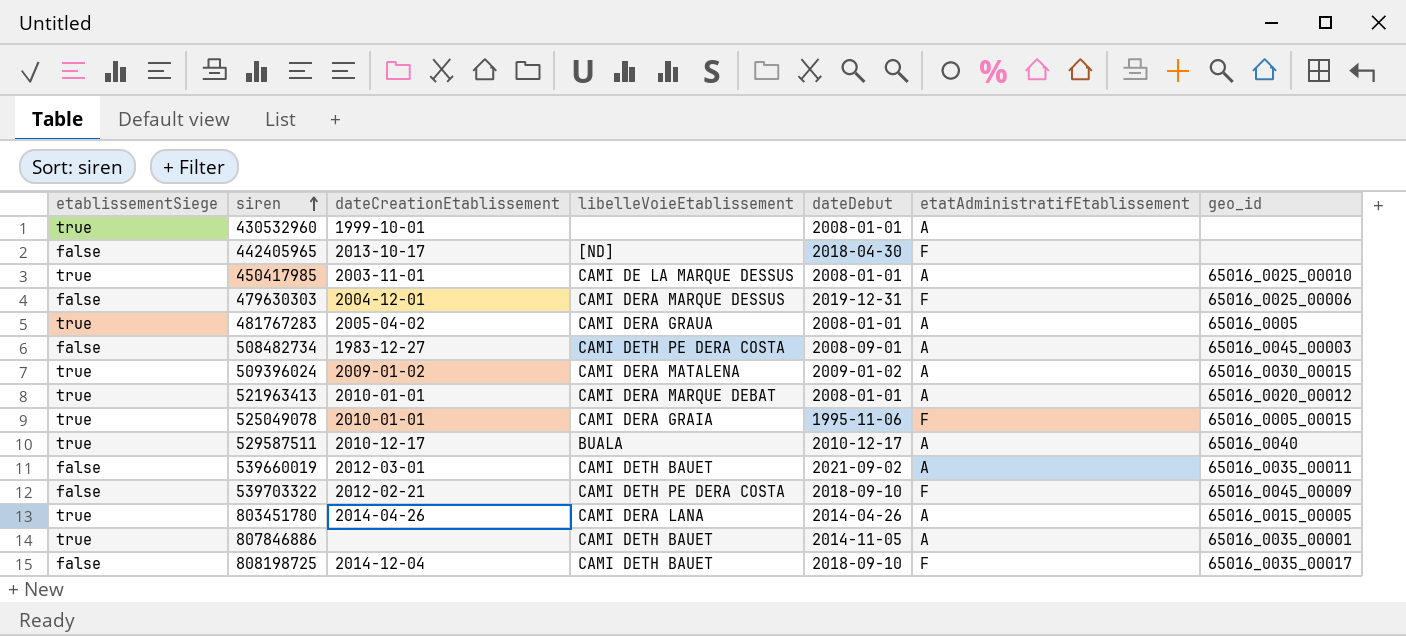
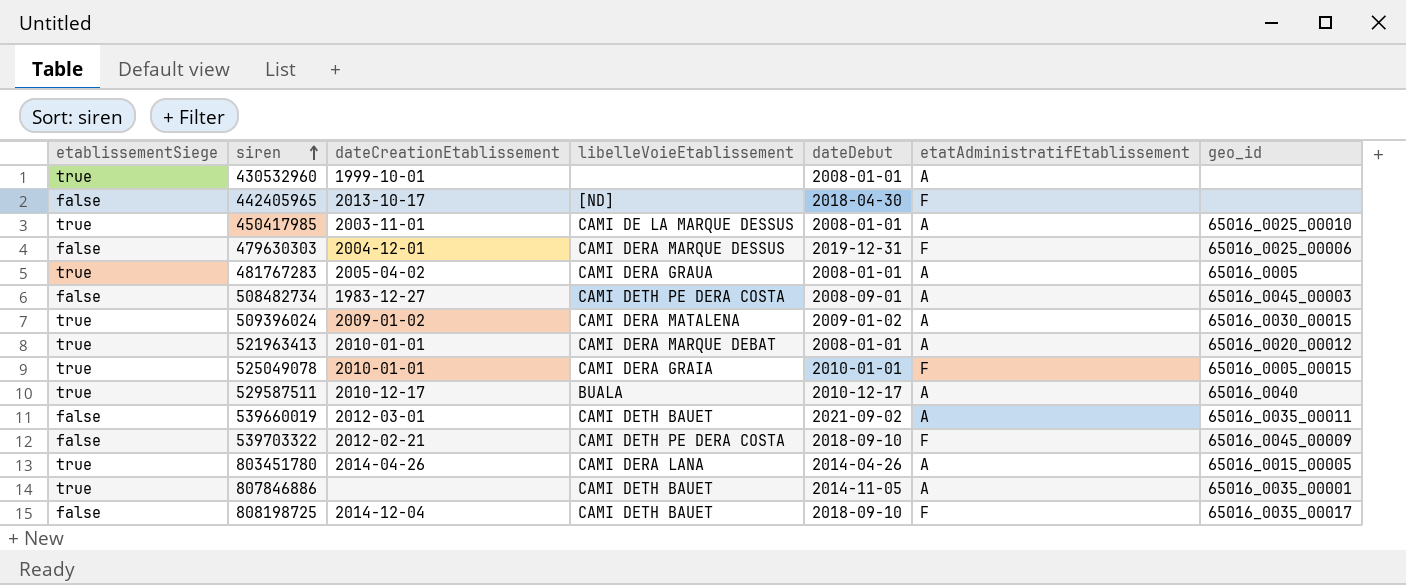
525049078 | dateDebut: 1995-11-06 -> 2010-01-01

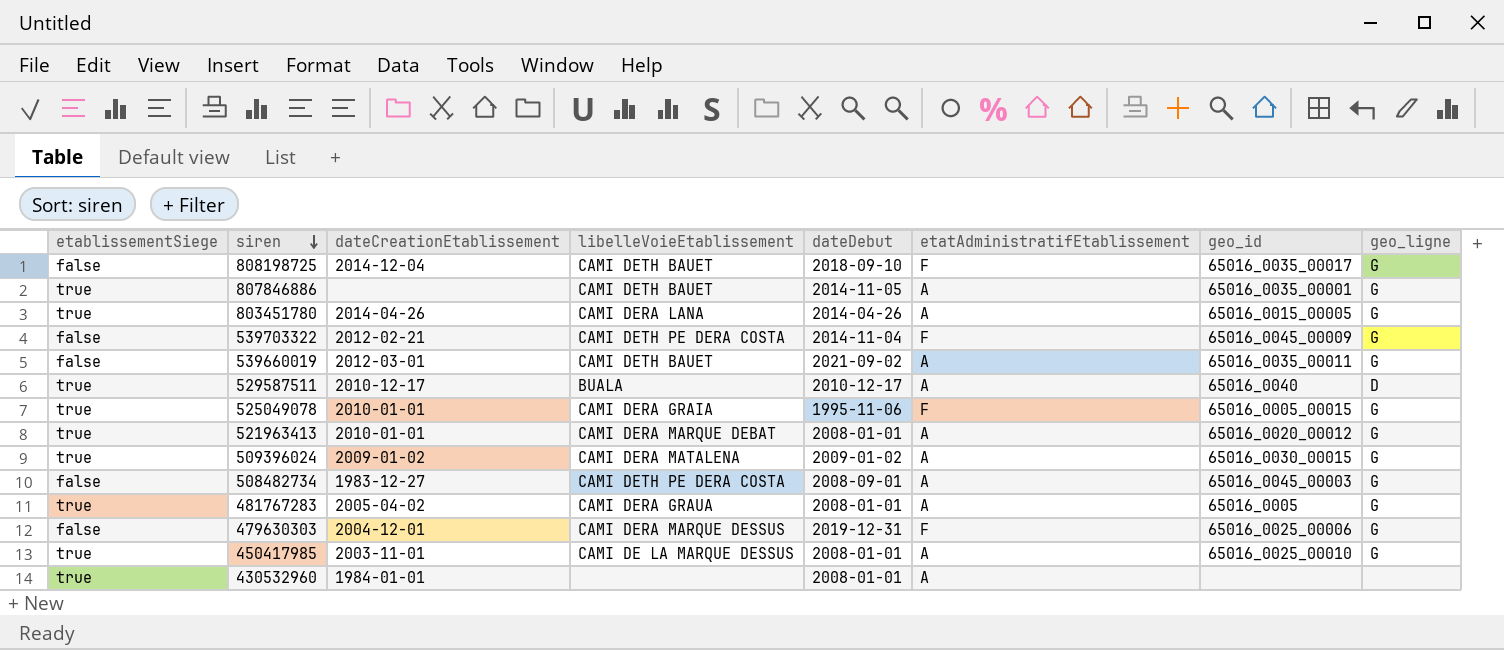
row order: siren ascending -> siren descending
column geo_ligne | position: none -> 8
row 442405965: false | 2013-10-17 | [ND] | 2018-04-30 | F | none -> none
539703322 | dateDebut: 2018-09-10 -> 2014-11-04
525049078 | dateDebut: 2010-01-01 -> 1995-11-06
430532960 | dateCreationEtablissement: 1999-10-01 -> 1984-01-01

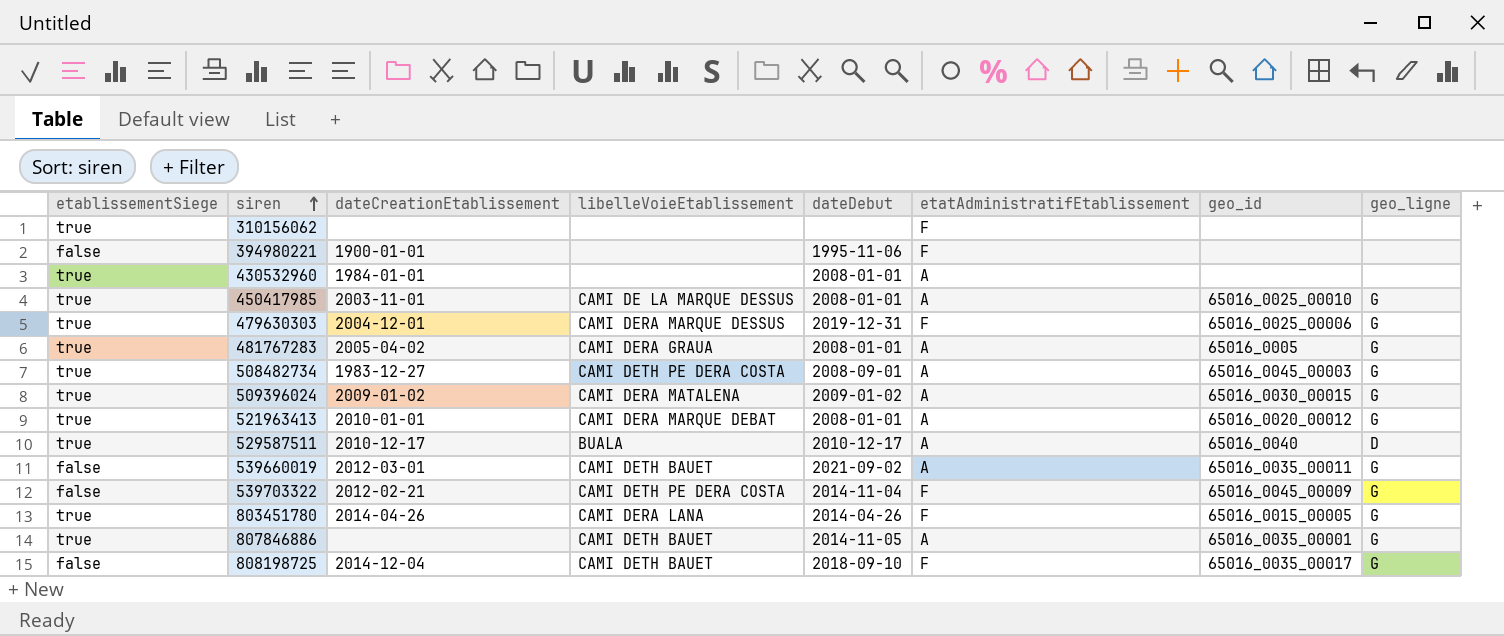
row order: siren descending -> siren ascending
row 525049078: true | 2010-01-01 | CAMI DERA GRAIA | 1995-11-06 | F | 65016_0005_00015 | G -> none
row 310156062: none -> true | none | none | none | F | none | none
row 394980221: none -> false | 1900-01-01 | none | 1995-11-06 | F | none | none
479630303 | etablissementSiege: false -> true
508482734 | etablissementSiege: false -> true
803451780 | etatAdministratifEtablissement: A -> F

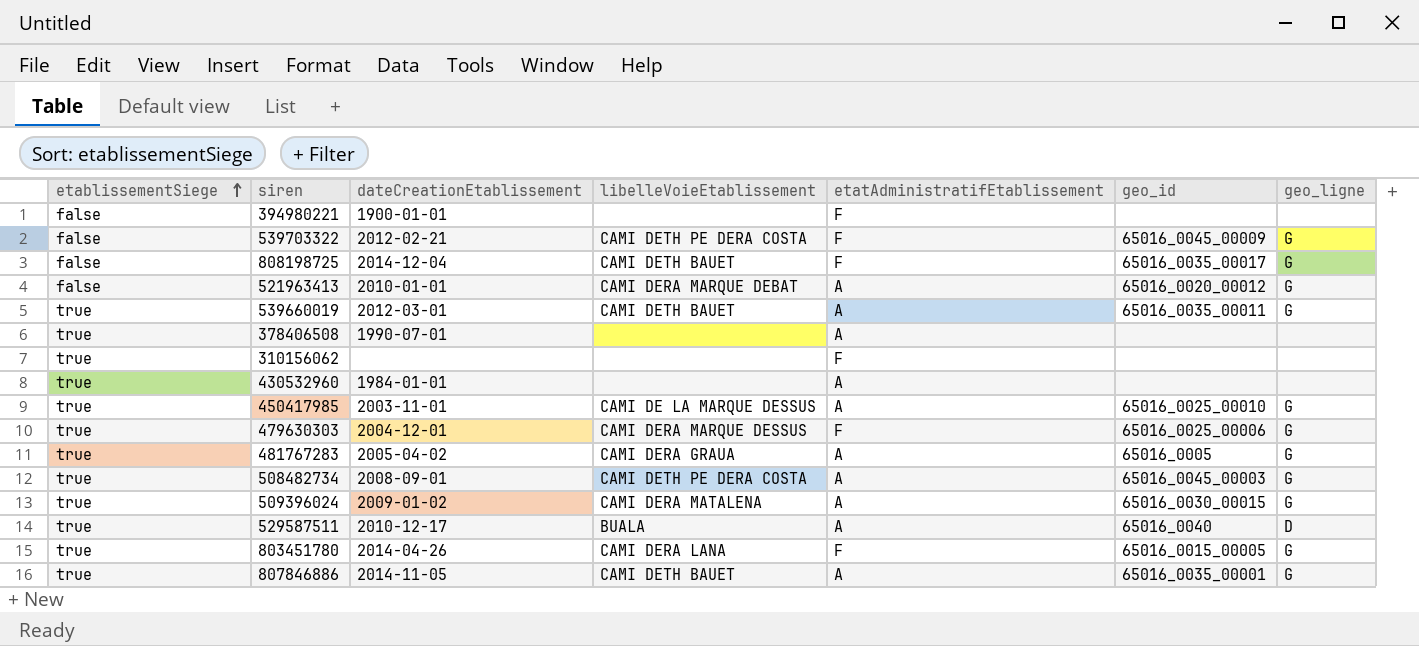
row order: siren ascending -> etablissementSiege ascending
column dateDebut | position: 5 -> none
521963413 | etablissementSiege: true -> false
539660019 | etablissementSiege: false -> true
row 378406508: none -> true | 1990-07-01 | none | A | none | none
508482734 | dateCreationEtablissement: 1983-12-27 -> 2008-09-01
807846886 | dateCreationEtablissement: none -> 2014-11-05

